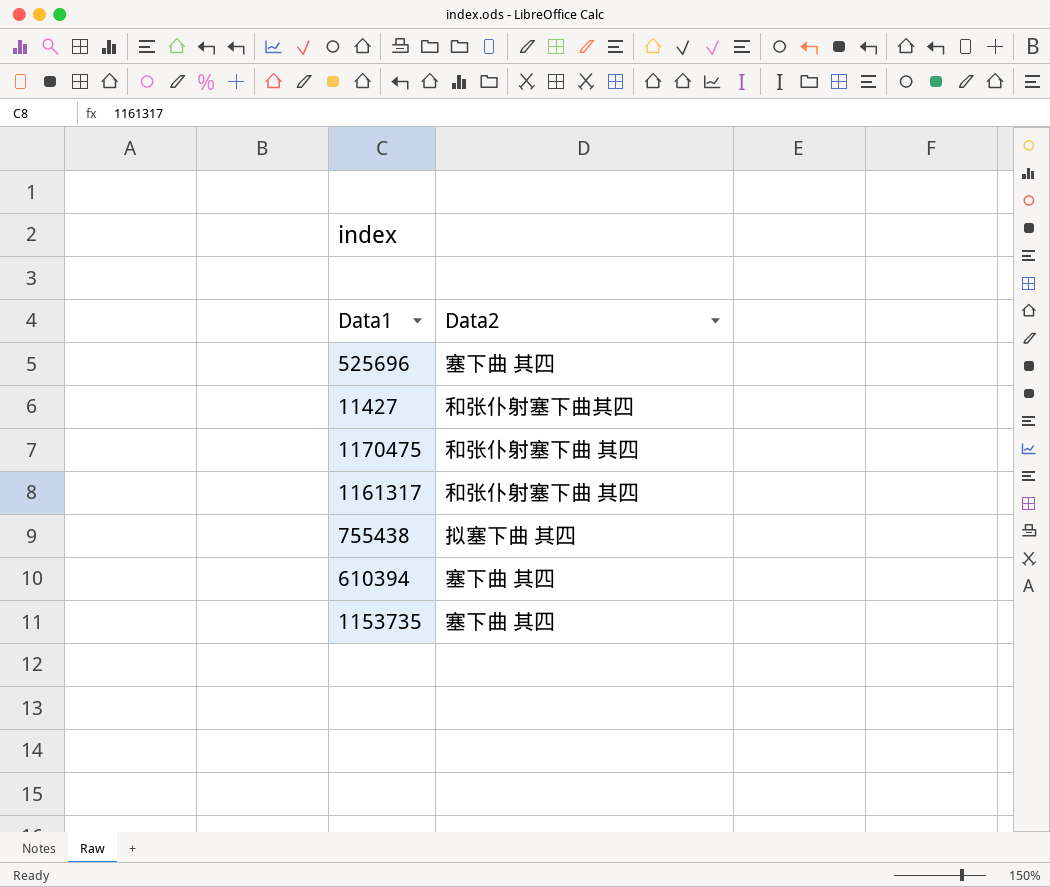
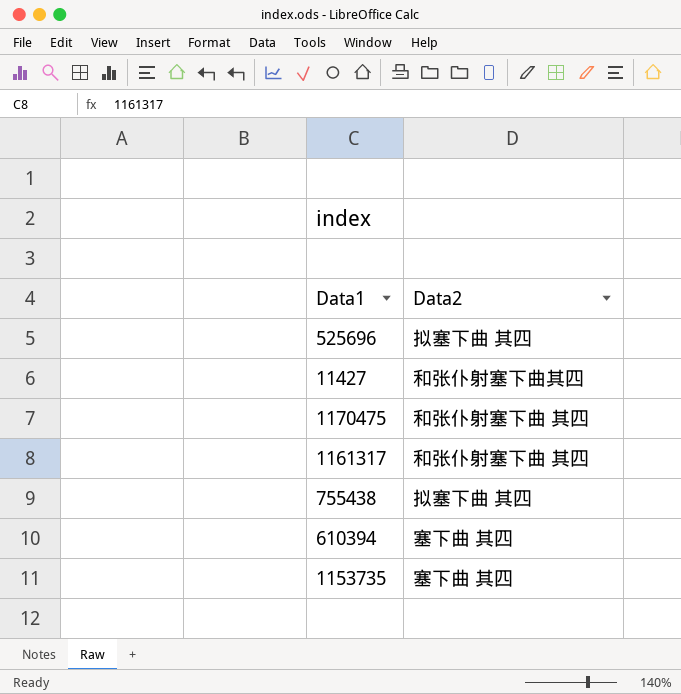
525696 | Data2: 塞下曲 其四 -> 拟塞下曲 其四

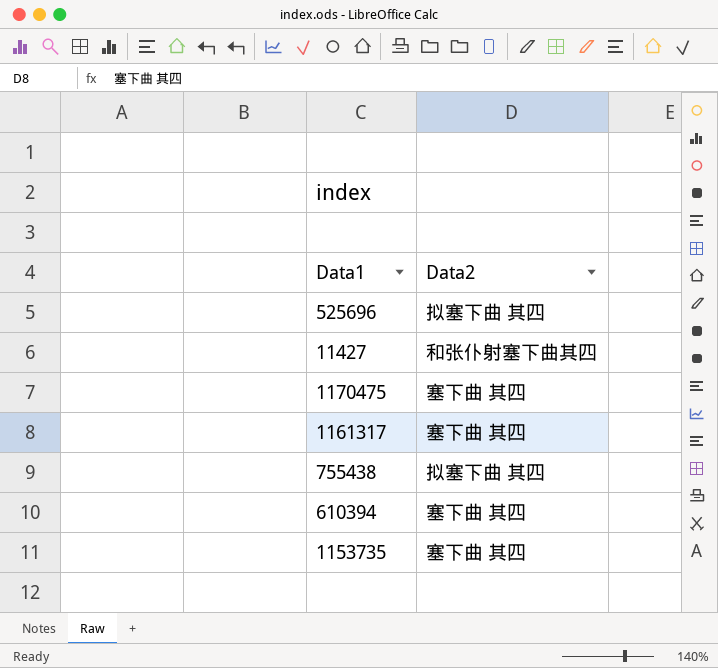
1170475 | Data2: 和张仆射塞下曲 其四 -> 塞下曲 其四
1161317 | Data2: 和张仆射塞下曲 其四 -> 塞下曲 其四

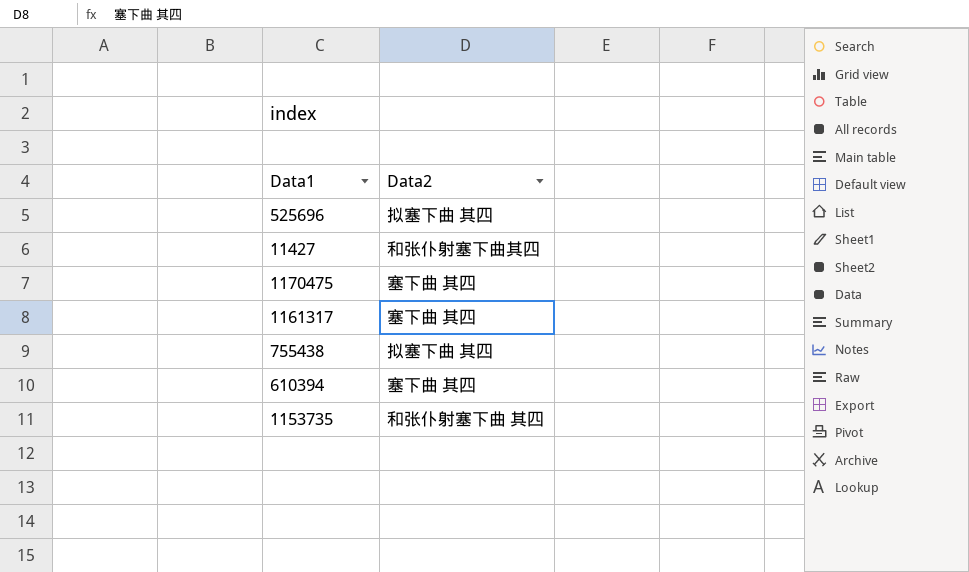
1153735 | Data2: 塞下曲 其四 -> 和张仆射塞下曲 其四

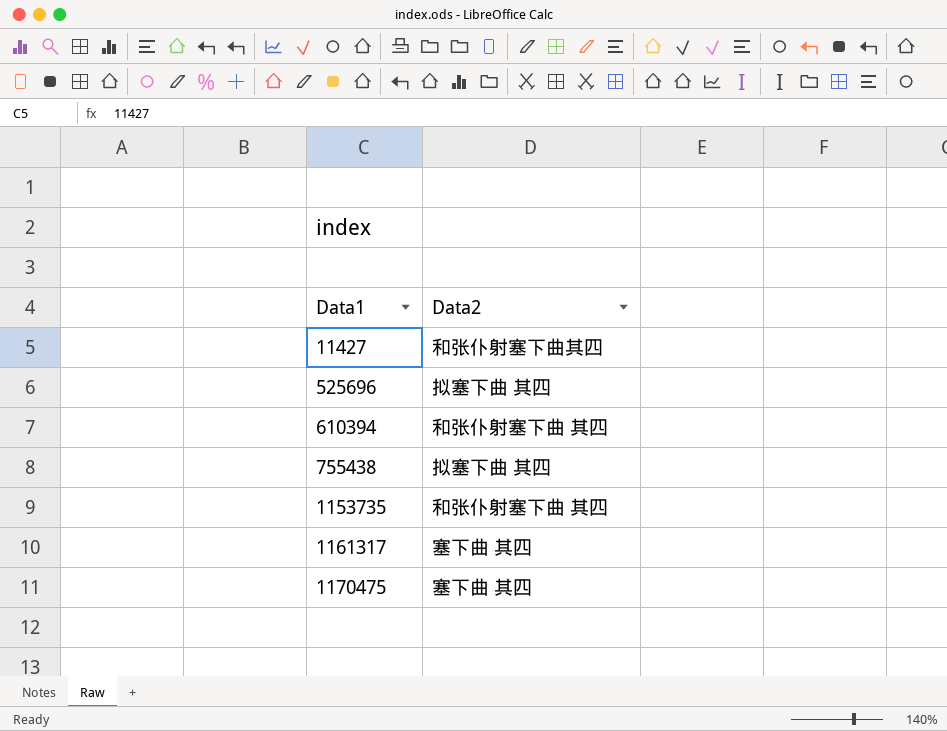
row order: none -> Data1 ascending
610394 | Data2: 塞下曲 其四 -> 和张仆射塞下曲 其四

